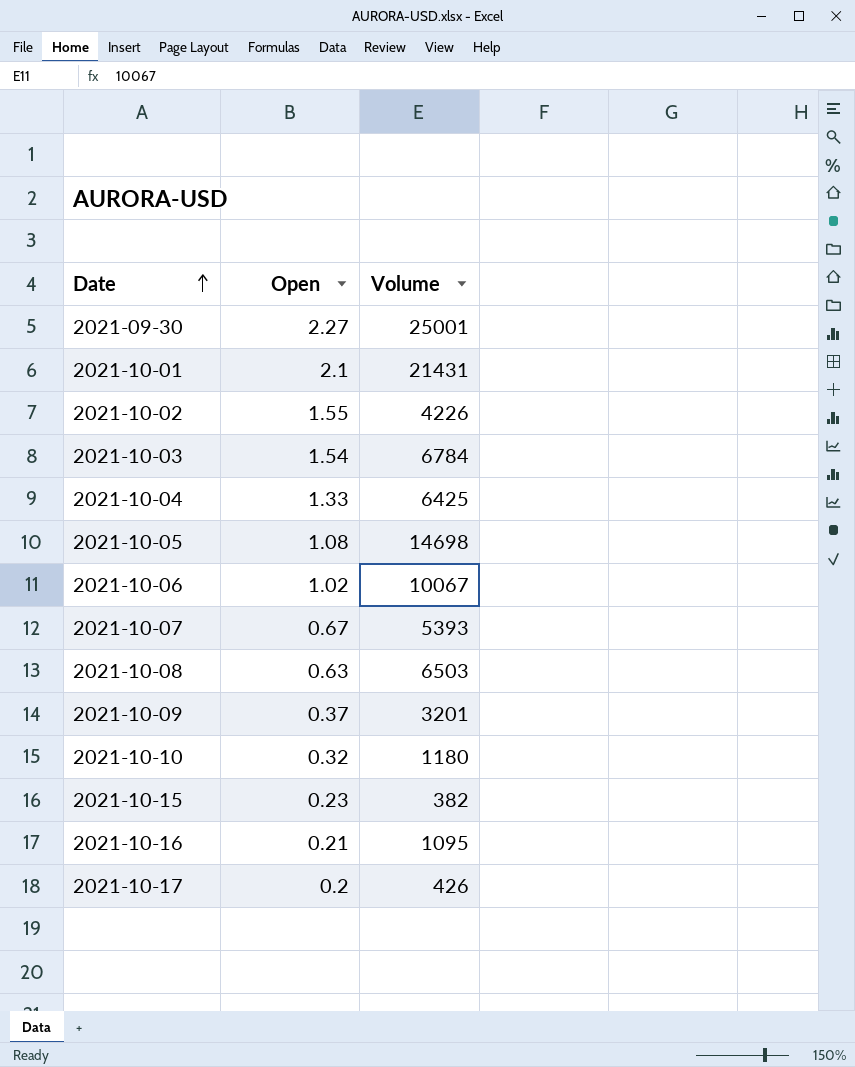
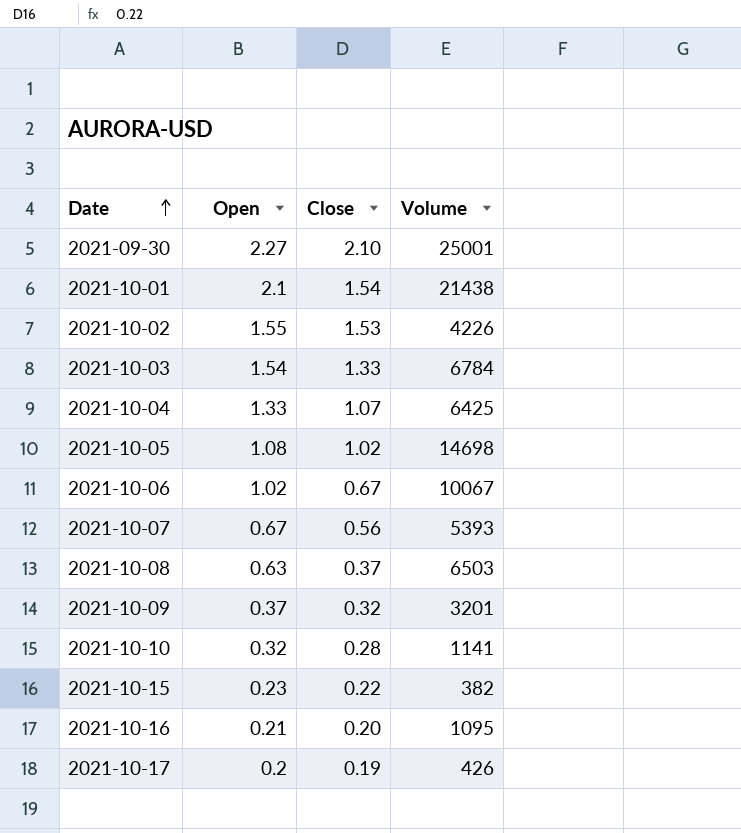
column Close | position: none -> 3
2021-10-01 | Volume: 21431 -> 21438
2021-10-10 | Volume: 1180 -> 1141

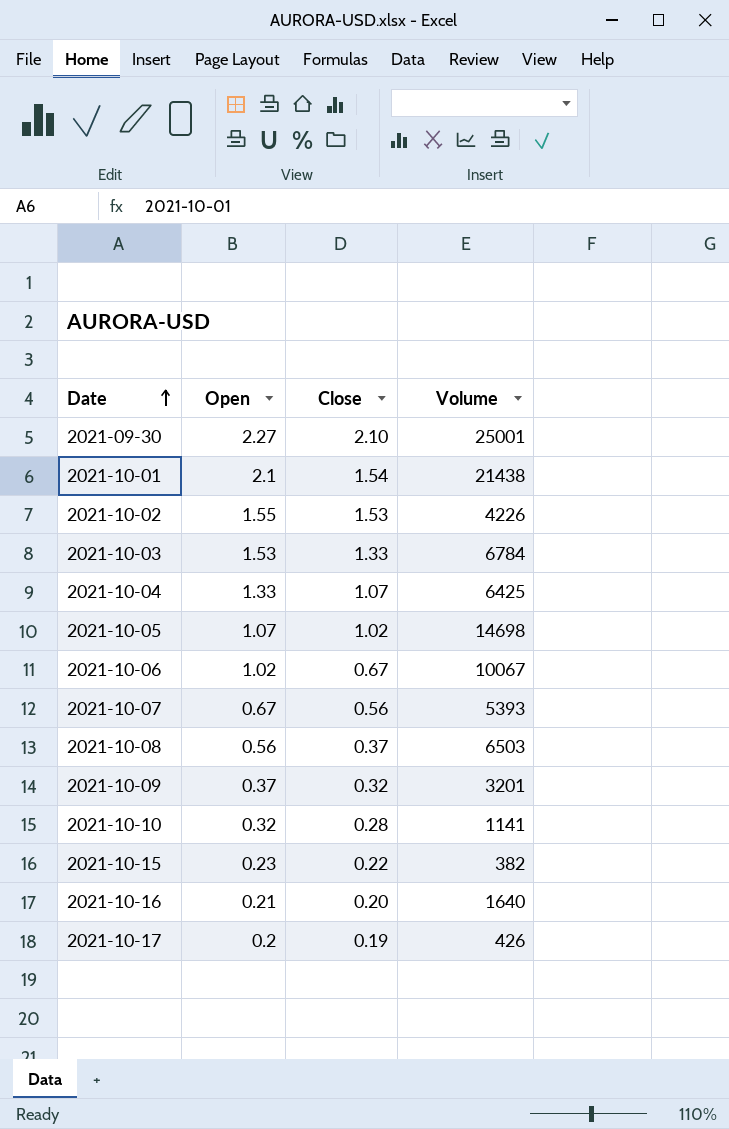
2021-10-03 | Open: 1.54 -> 1.53
2021-10-05 | Open: 1.08 -> 1.07
2021-10-08 | Open: 0.63 -> 0.56
2021-10-16 | Volume: 1095 -> 1640

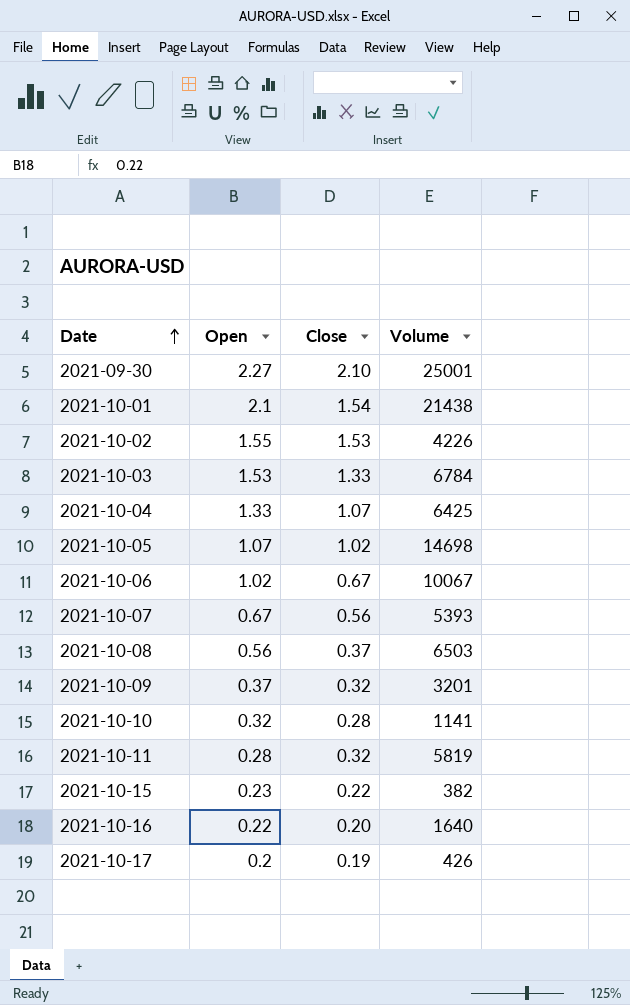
row 2021-10-11: none -> 0.28 | 0.32 | 5819
2021-10-16 | Open: 0.21 -> 0.22

